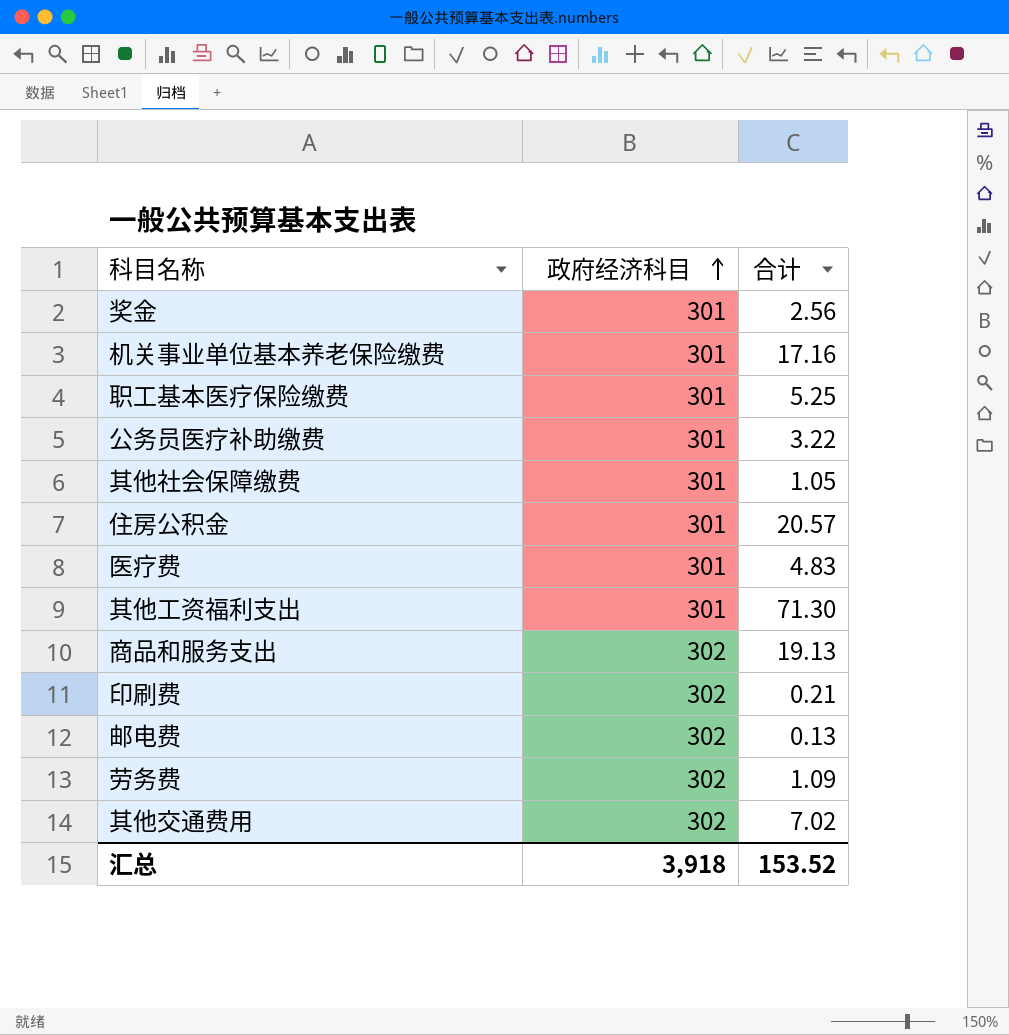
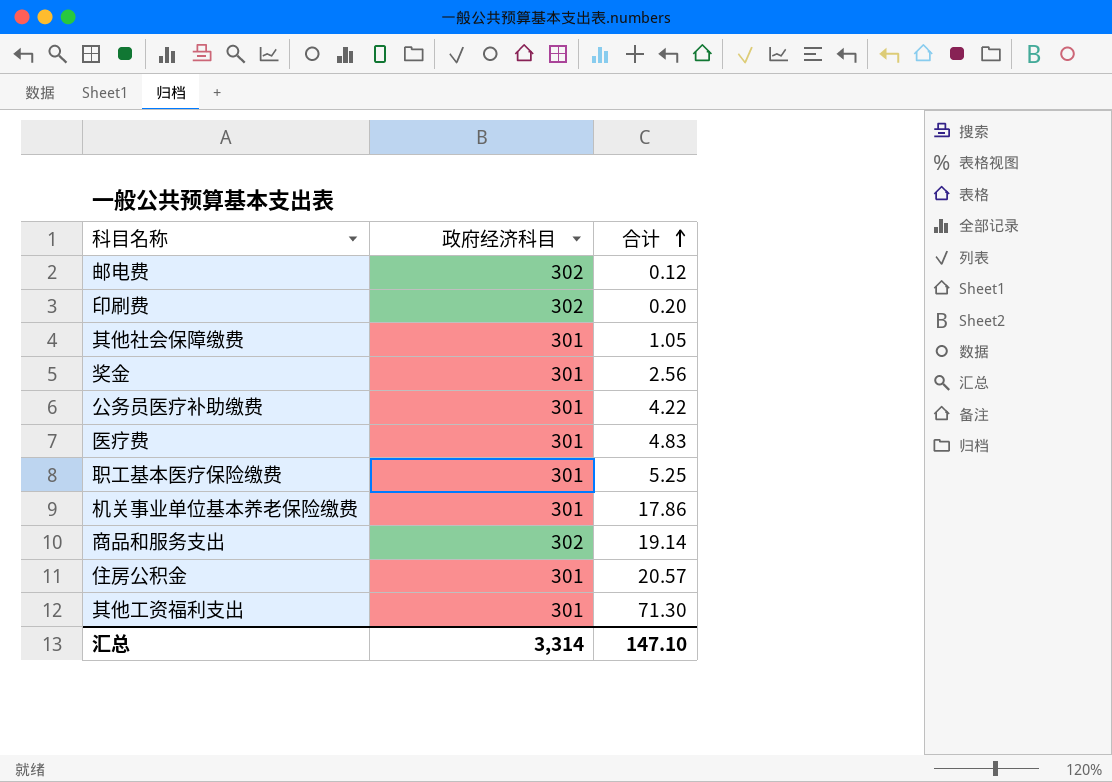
row order: 政府经济科目 ascending -> 合计 ascending
row 劳务费: 302 | 1.09 -> none
row 其他交通费用: 302 | 7.02 -> none
邮电费 | 合计: 0.13 -> 0.12
印刷费 | 合计: 0.21 -> 0.20
公务员医疗补助缴费 | 合计: 3.22 -> 4.22
机关事业单位基本养老保险缴费 | 合计: 17.16 -> 17.86
商品和服务支出 | 合计: 19.13 -> 19.14
汇总 | 政府经济科目: 3,918 -> 3,314
汇总 | 合计: 153.52 -> 147.10

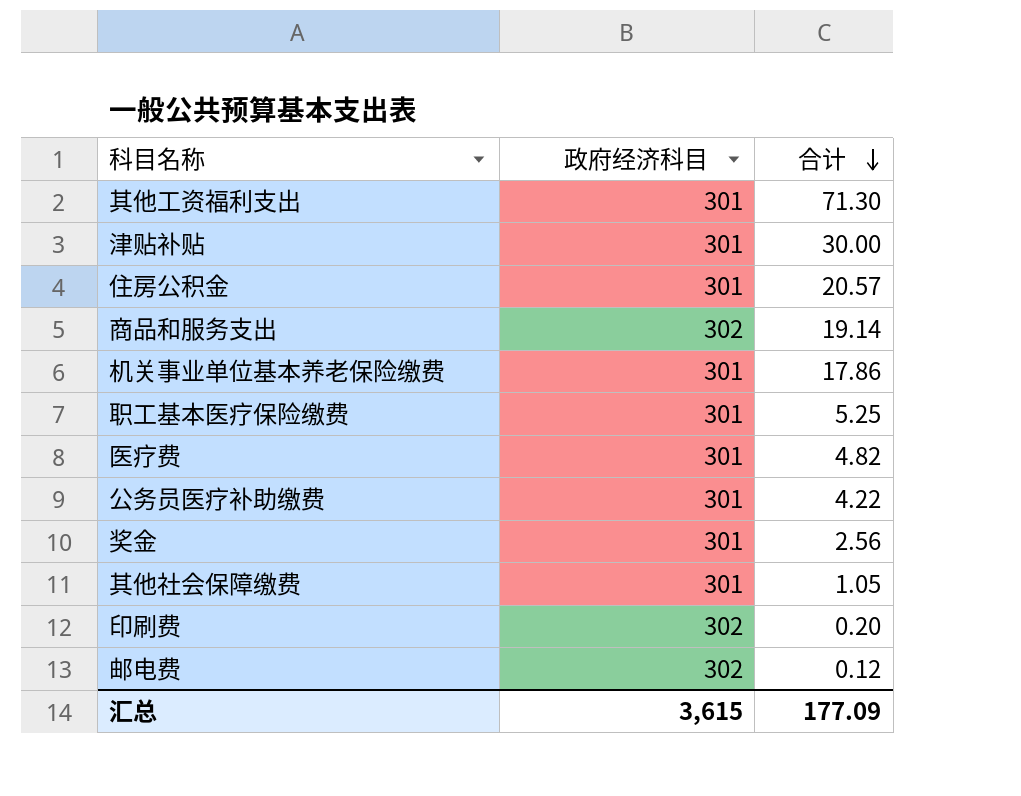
row order: 合计 ascending -> 合计 descending
row 津贴补贴: none -> 301 | 30.00
医疗费 | 合计: 4.83 -> 4.82
汇总 | 政府经济科目: 3,314 -> 3,615
汇总 | 合计: 147.10 -> 177.09

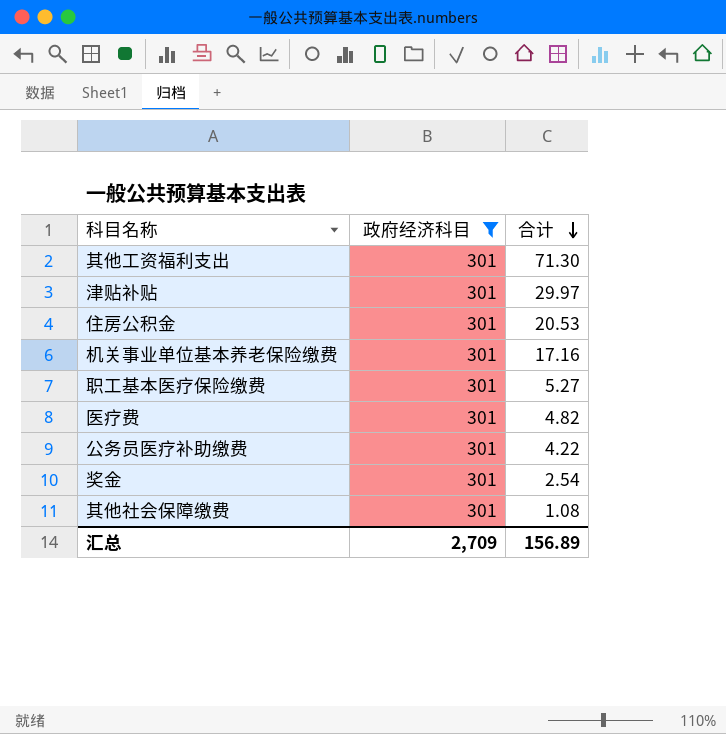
filter: none -> 政府经济科目 = 301
津贴补贴 | 合计: 30.00 -> 29.97
住房公积金 | 合计: 20.57 -> 20.53
机关事业单位基本养老保险缴费 | 合计: 17.86 -> 17.16
职工基本医疗保险缴费 | 合计: 5.25 -> 5.27
奖金 | 合计: 2.56 -> 2.54
其他社会保障缴费 | 合计: 1.05 -> 1.08
汇总 | 政府经济科目: 3,615 -> 2,709
汇总 | 合计: 177.09 -> 156.89

